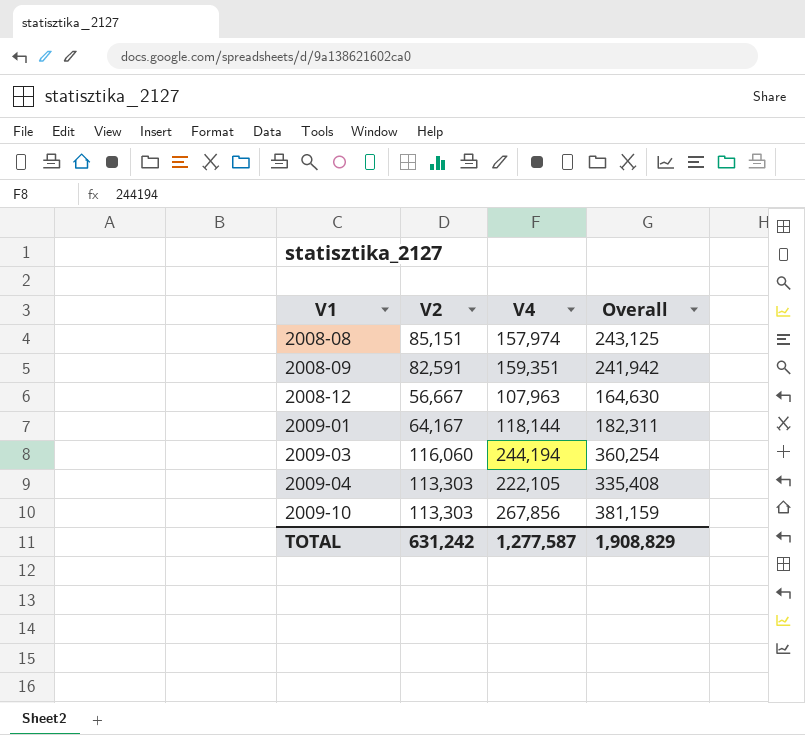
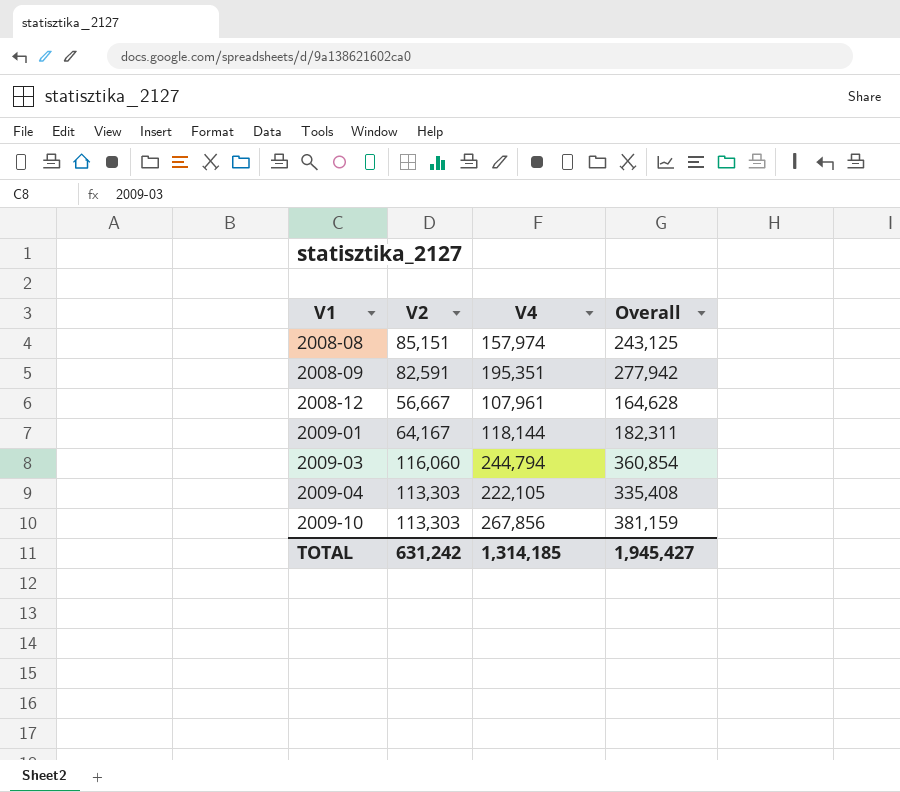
2008-09 | V4: 159,351 -> 195,351
2008-09 | Overall: 241,942 -> 277,942
2008-12 | V4: 107,963 -> 107,961
2008-12 | Overall: 164,630 -> 164,628
2009-03 | V4: 244,194 -> 244,794
2009-03 | Overall: 360,254 -> 360,854
TOTAL | V4: 1,277,587 -> 1,314,185
TOTAL | Overall: 1,908,829 -> 1,945,427

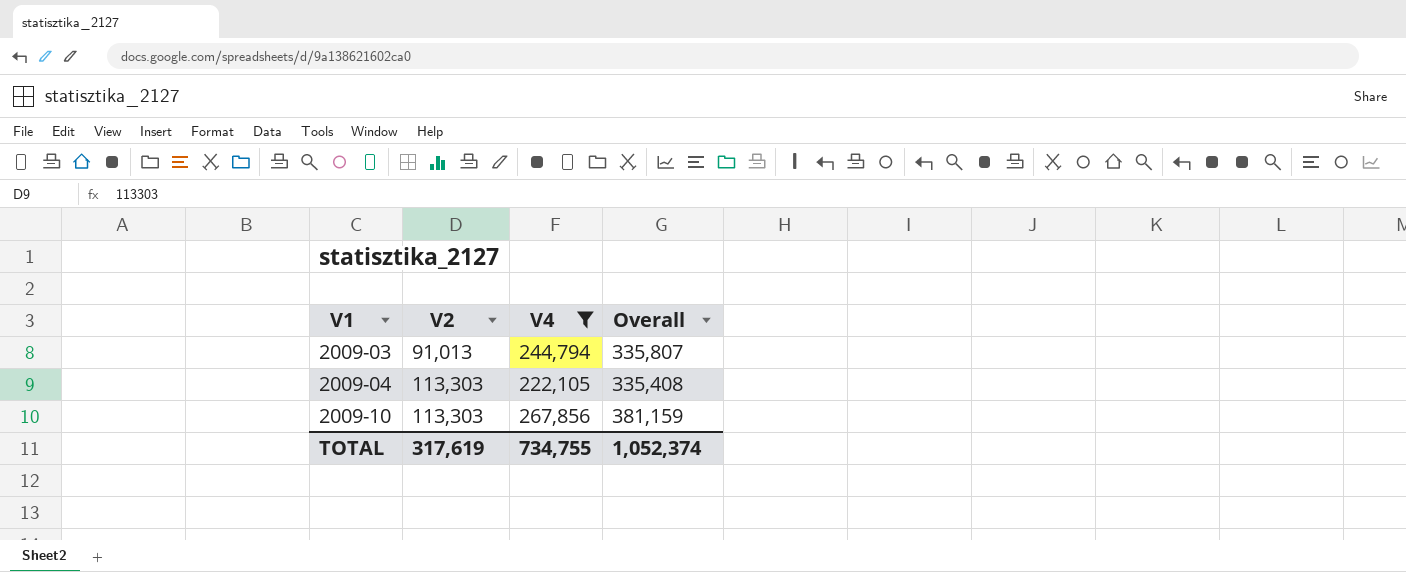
filter: none -> V4 >= 222,105
2009-03 | V2: 116,060 -> 91,013
2009-03 | Overall: 360,854 -> 335,807
TOTAL | V2: 631,242 -> 317,619
TOTAL | V4: 1,314,185 -> 734,755
TOTAL | Overall: 1,945,427 -> 1,052,374

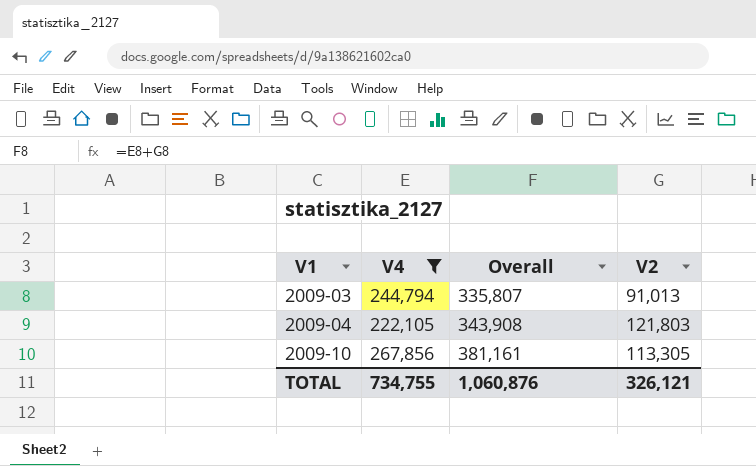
column V2 | position: 2 -> 4
2009-04 | Overall: 335,408 -> 343,908
2009-04 | V2: 113,303 -> 121,803
2009-10 | Overall: 381,159 -> 381,161
2009-10 | V2: 113,303 -> 113,305
TOTAL | Overall: 1,052,374 -> 1,060,876
TOTAL | V2: 317,619 -> 326,121

